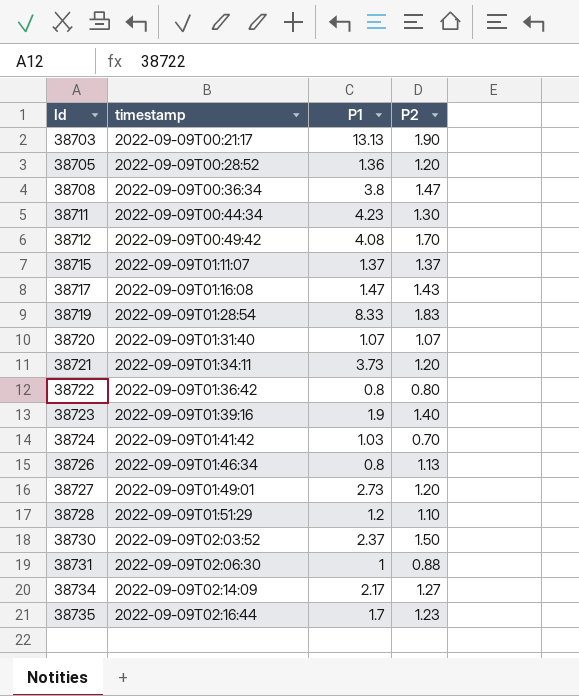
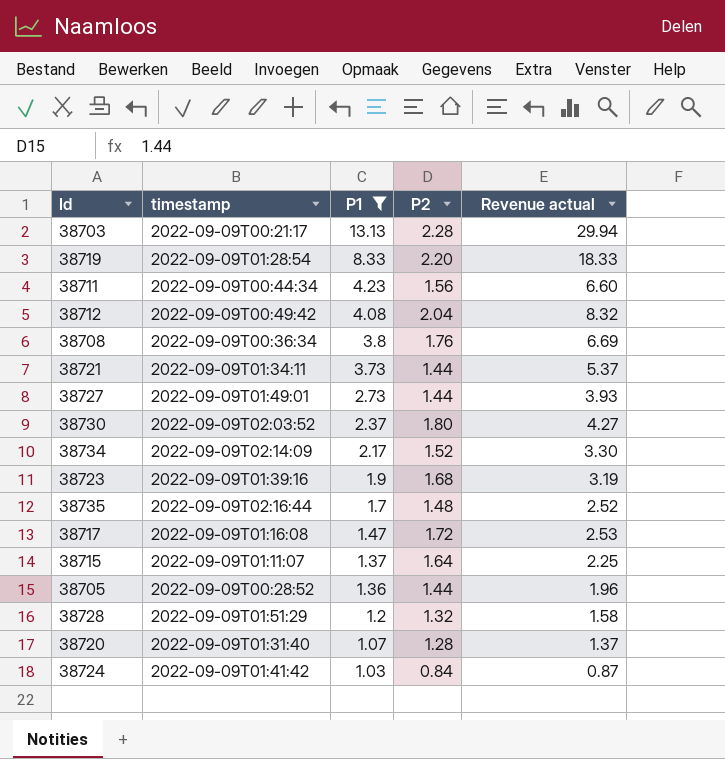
filter: none -> P1 >= 1.03
row order: Id ascending -> P1 descending
column Revenue actual | formula: none -> [P1] * [P2]
38703 | P2: 1.90 -> 2.28
38719 | P2: 1.83 -> 2.20
38711 | P2: 1.30 -> 1.56
38712 | P2: 1.70 -> 2.04
38708 | P2: 1.47 -> 1.76
38721 | P2: 1.20 -> 1.44
38727 | P2: 1.20 -> 1.44
38730 | P2: 1.50 -> 1.80
38734 | P2: 1.27 -> 1.52
38723 | P2: 1.40 -> 1.68
38735 | P2: 1.23 -> 1.48
38717 | P2: 1.43 -> 1.72
38715 | P2: 1.37 -> 1.64
38705 | P2: 1.20 -> 1.44
38728 | P2: 1.10 -> 1.32
38720 | P2: 1.07 -> 1.28
38724 | P2: 0.70 -> 0.84

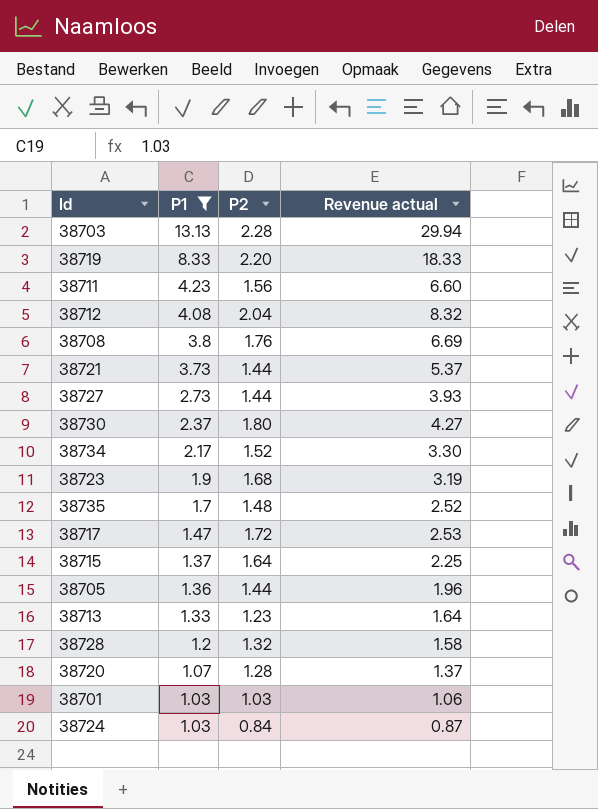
column timestamp | position: 2 -> none
row 38713: none -> 1.33 | 1.23 | 1.64
row 38701: none -> 1.03 | 1.03 | 1.06

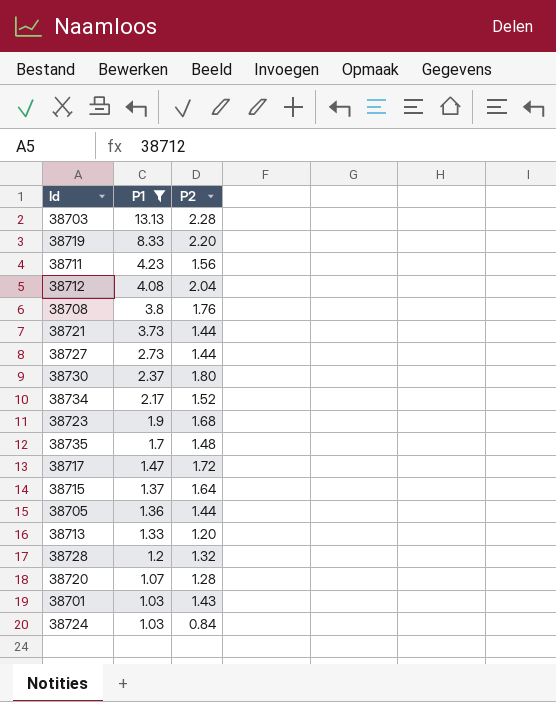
column Revenue actual | formula: [P1] * [P2] -> none
38713 | P2: 1.23 -> 1.20
38701 | P2: 1.03 -> 1.43

